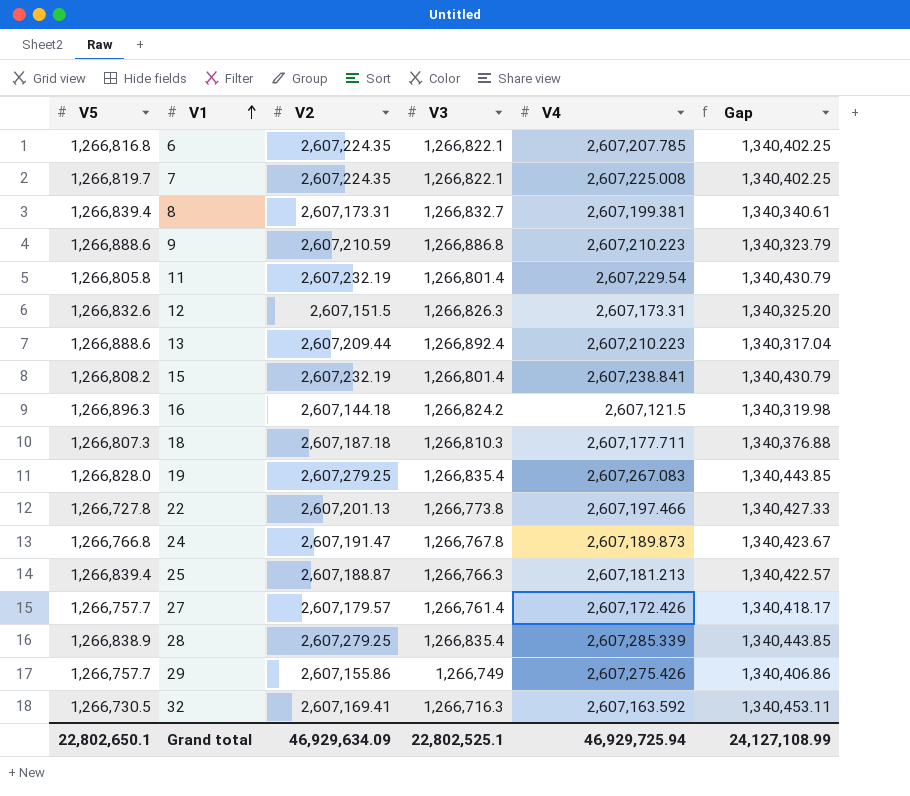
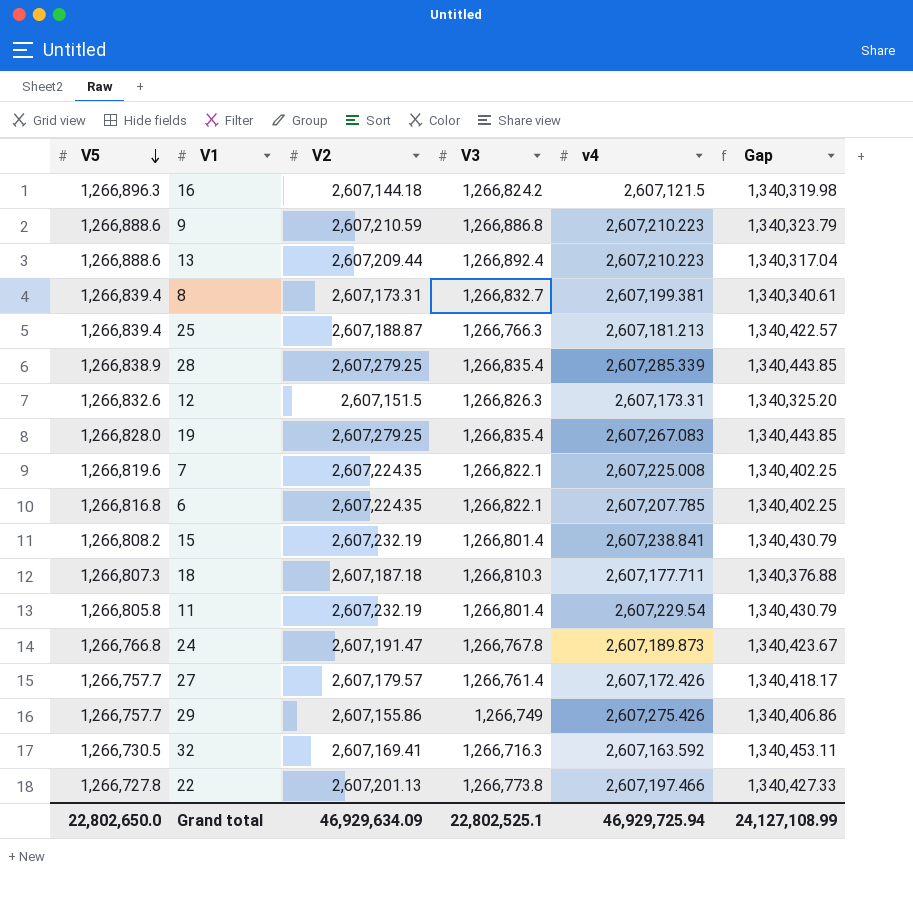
row order: V1 ascending -> V5 descending
column name: V4 -> v4
7 | V5: 1,266,819.7 -> 1,266,819.6
Grand total | V5: 22,802,650.1 -> 22,802,650.0

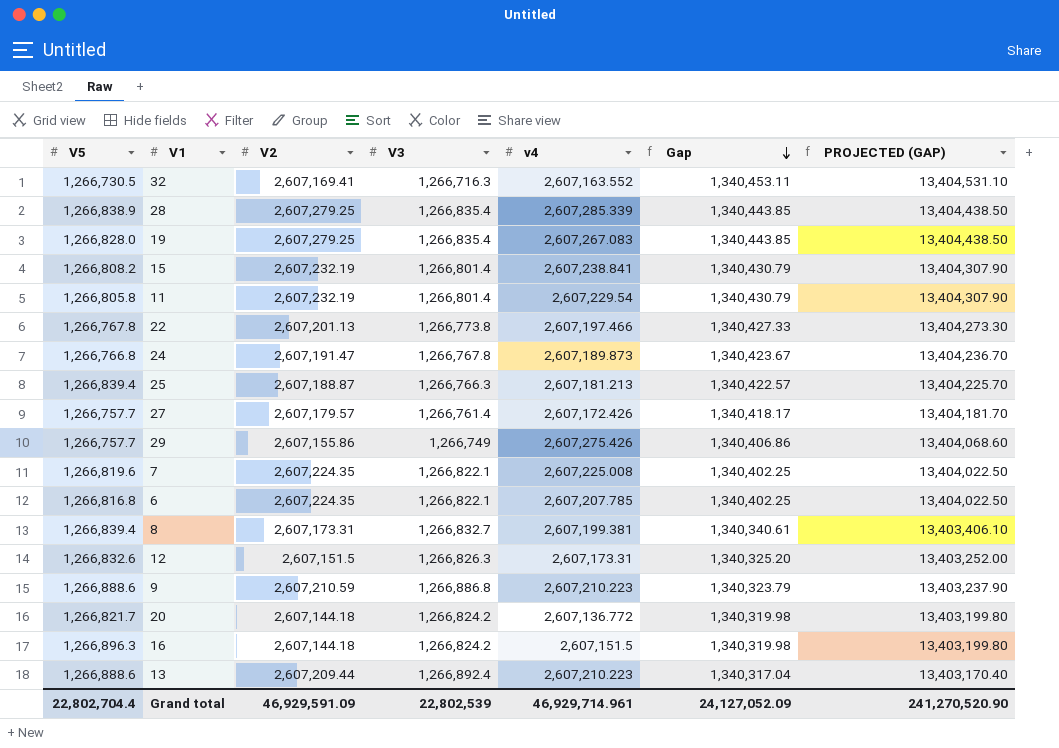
row order: V5 descending -> Gap descending
column PROJECTED (GAP) | formula: none -> [Gap] * 10
row 18: 1,266,807.3 | 2,607,187.18 | 1,266,810.3 | 2,607,177.711 | 1,340,376.88 -> none
32 | v4: 2,607,163.592 -> 2,607,163.552
22 | V5: 1,266,727.8 -> 1,266,767.8
row 20: none -> 1,266,821.7 | 2,607,144.18 | 1,266,824.2 | 2,607,136.772 | 1,340,319.98 | 13,403,199.80
16 | v4: 2,607,121.5 -> 2,607,151.5
Grand total | V5: 22,802,650.0 -> 22,802,704.4
Grand total | V2: 46,929,634.09 -> 46,929,591.09
Grand total | V3: 22,802,525.1 -> 22,802,539
Grand total | v4: 46,929,725.94 -> 46,929,714.961
Grand total | Gap: 24,127,108.99 -> 24,127,052.09

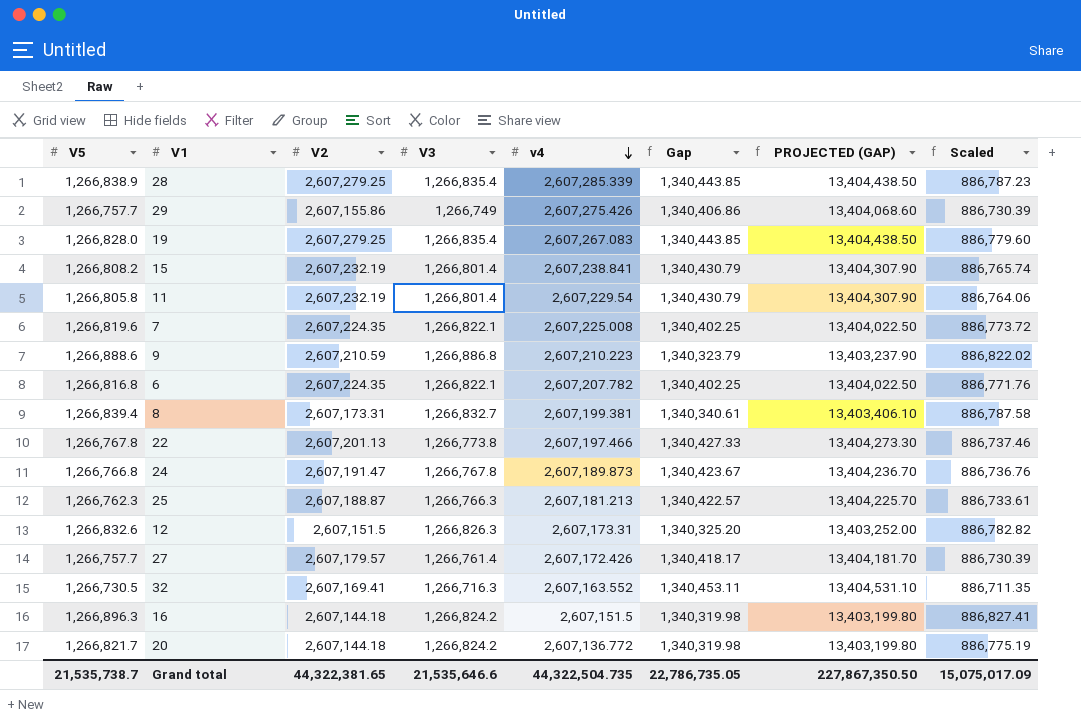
row order: Gap descending -> v4 descending
column Scaled | formula: none -> [V5] * 0.7
row 13: 1,266,888.6 | 2,607,209.44 | 1,266,892.4 | 2,607,210.223 | 1,340,317.04 | 13,403,170.40 -> none
6 | v4: 2,607,207.785 -> 2,607,207.782
25 | V5: 1,266,839.4 -> 1,266,762.3
Grand total | V5: 22,802,704.4 -> 21,535,738.7
Grand total | V2: 46,929,591.09 -> 44,322,381.65
Grand total | V3: 22,802,539 -> 21,535,646.6
Grand total | v4: 46,929,714.961 -> 44,322,504.735
Grand total | Gap: 24,127,052.09 -> 22,786,735.05
Grand total | PROJECTED (GAP): 241,270,520.90 -> 227,867,350.50

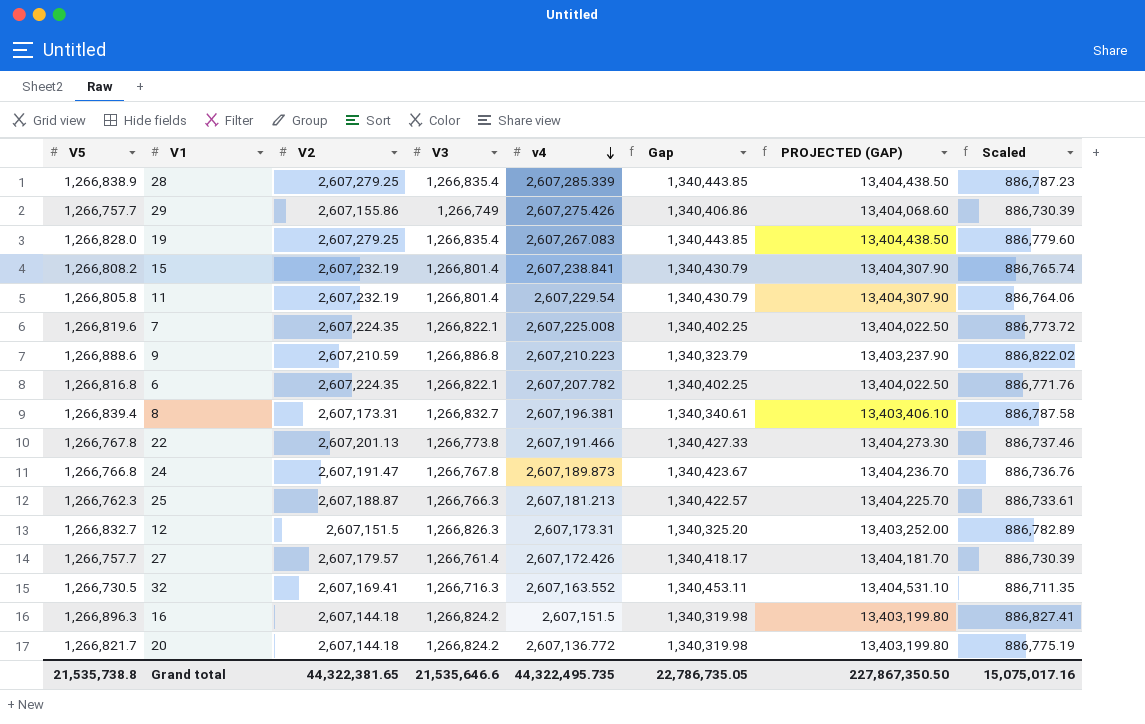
8 | v4: 2,607,199.381 -> 2,607,196.381
22 | v4: 2,607,197.466 -> 2,607,191.466
12 | V5: 1,266,832.6 -> 1,266,832.7
12 | Scaled: 886,782.82 -> 886,782.89
Grand total | V5: 21,535,738.7 -> 21,535,738.8
Grand total | v4: 44,322,504.735 -> 44,322,495.735
Grand total | Scaled: 15,075,017.09 -> 15,075,017.16

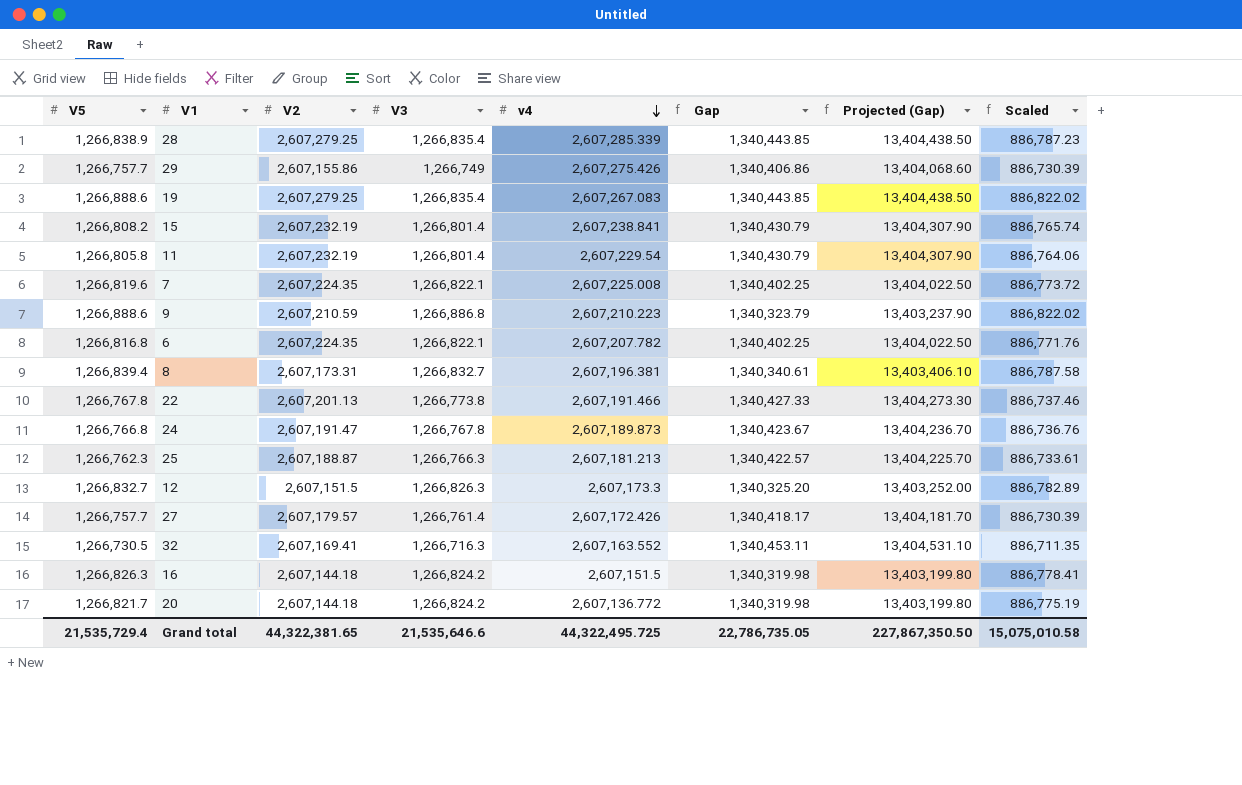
column name: PROJECTED (GAP) -> Projected (Gap)
19 | V5: 1,266,828.0 -> 1,266,888.6
19 | Scaled: 886,779.60 -> 886,822.02
12 | v4: 2,607,173.31 -> 2,607,173.3
16 | V5: 1,266,896.3 -> 1,266,826.3
16 | Scaled: 886,827.41 -> 886,778.41
Grand total | V5: 21,535,738.8 -> 21,535,729.4
Grand total | v4: 44,322,495.735 -> 44,322,495.725
Grand total | Scaled: 15,075,017.16 -> 15,075,010.58

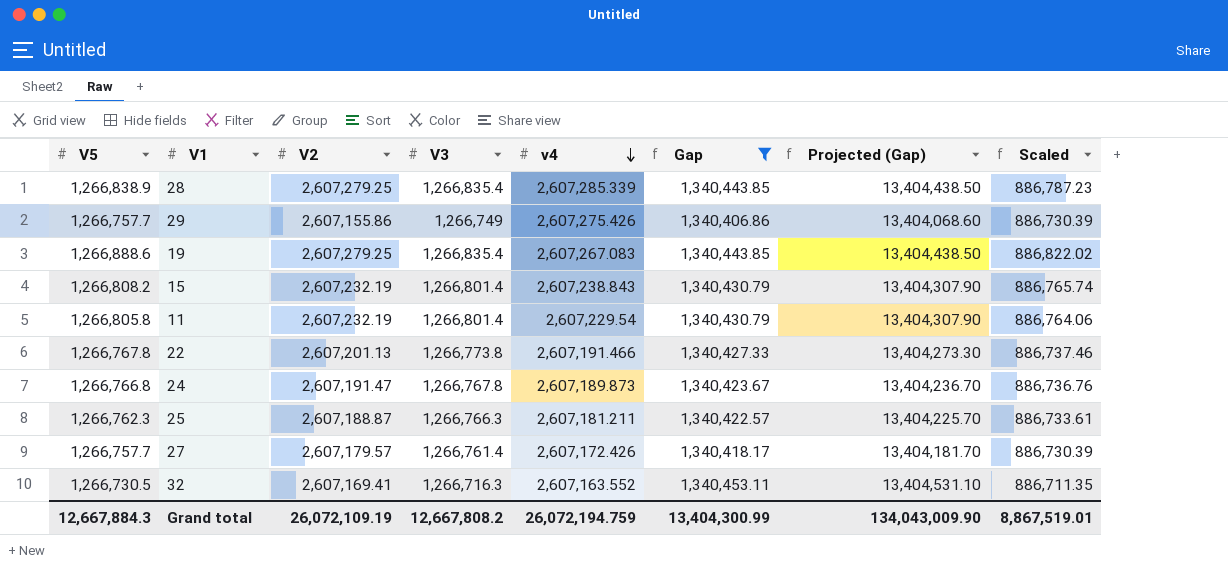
filter: none -> Gap >= 1,340,406.86
15 | v4: 2,607,238.841 -> 2,607,238.843
25 | v4: 2,607,181.213 -> 2,607,181.211
Grand total | V5: 21,535,729.4 -> 12,667,884.3
Grand total | V2: 44,322,381.65 -> 26,072,109.19
Grand total | V3: 21,535,646.6 -> 12,667,808.2
Grand total | v4: 44,322,495.725 -> 26,072,194.759
Grand total | Gap: 22,786,735.05 -> 13,404,300.99
Grand total | Projected (Gap): 227,867,350.50 -> 134,043,009.90
Grand total | Scaled: 15,075,010.58 -> 8,867,519.01

